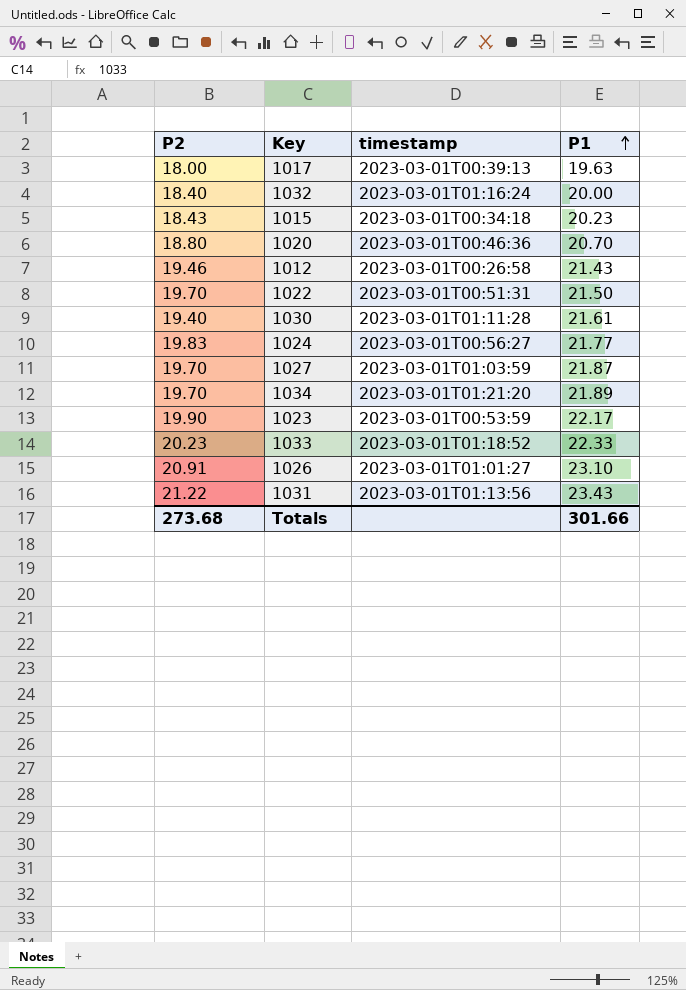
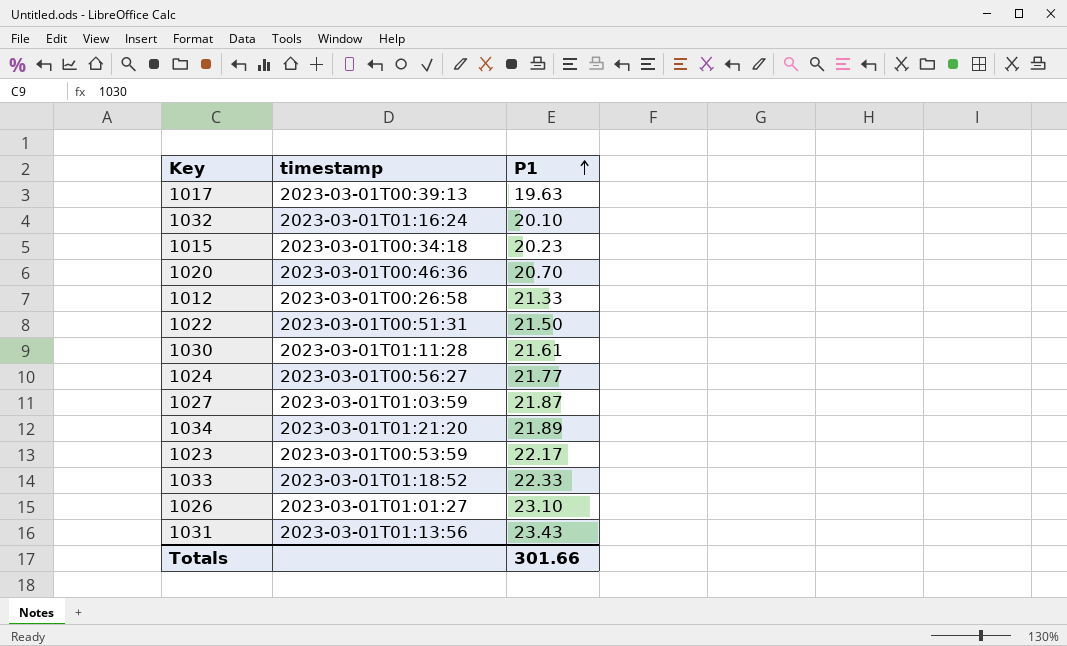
column P2 | position: 1 -> none
1032 | P1: 20.00 -> 20.10
1012 | P1: 21.43 -> 21.33

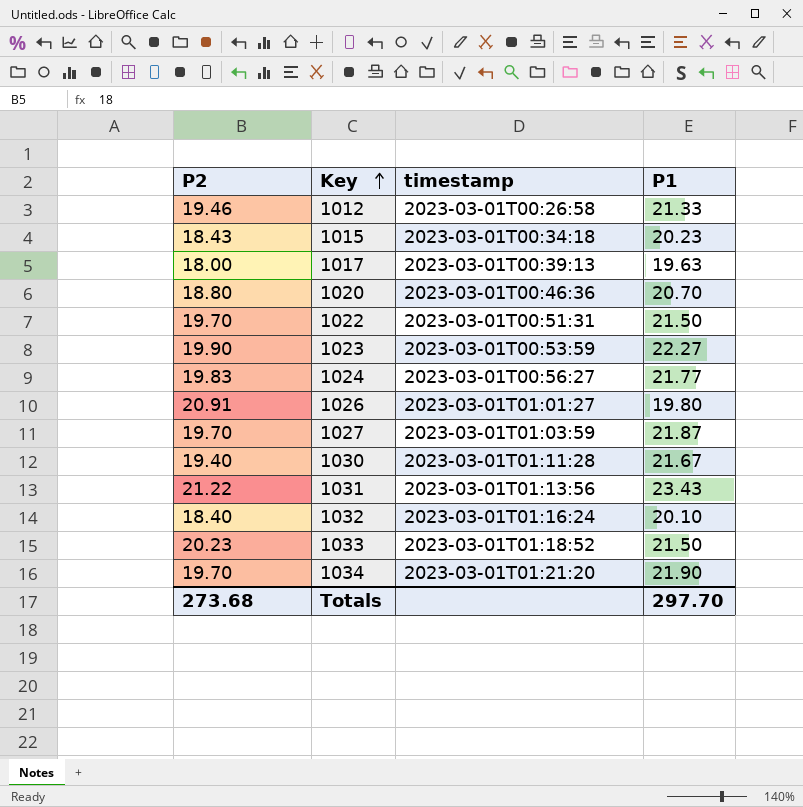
row order: P1 ascending -> Key ascending
column P2 | position: none -> 1
1023 | P1: 22.17 -> 22.27
1026 | P1: 23.10 -> 19.80
1030 | P1: 21.61 -> 21.67
1033 | P1: 22.33 -> 21.50
1034 | P1: 21.89 -> 21.90
Totals | P1: 301.66 -> 297.70

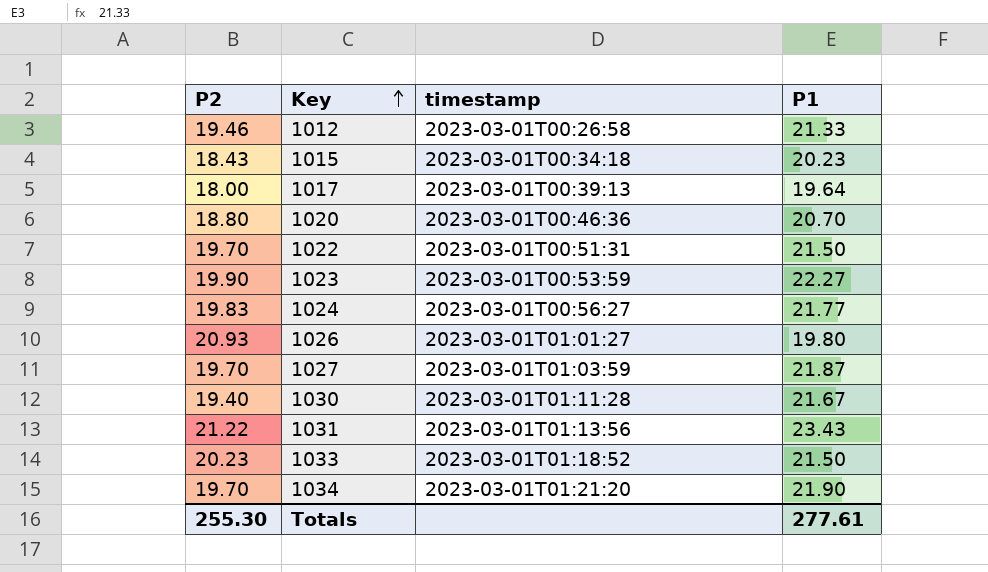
row 1032: 18.40 | 2023-03-01T01:16:24 | 20.10 -> none
1017 | P1: 19.63 -> 19.64
1026 | P2: 20.91 -> 20.93
Totals | P2: 273.68 -> 255.30
Totals | P1: 297.70 -> 277.61

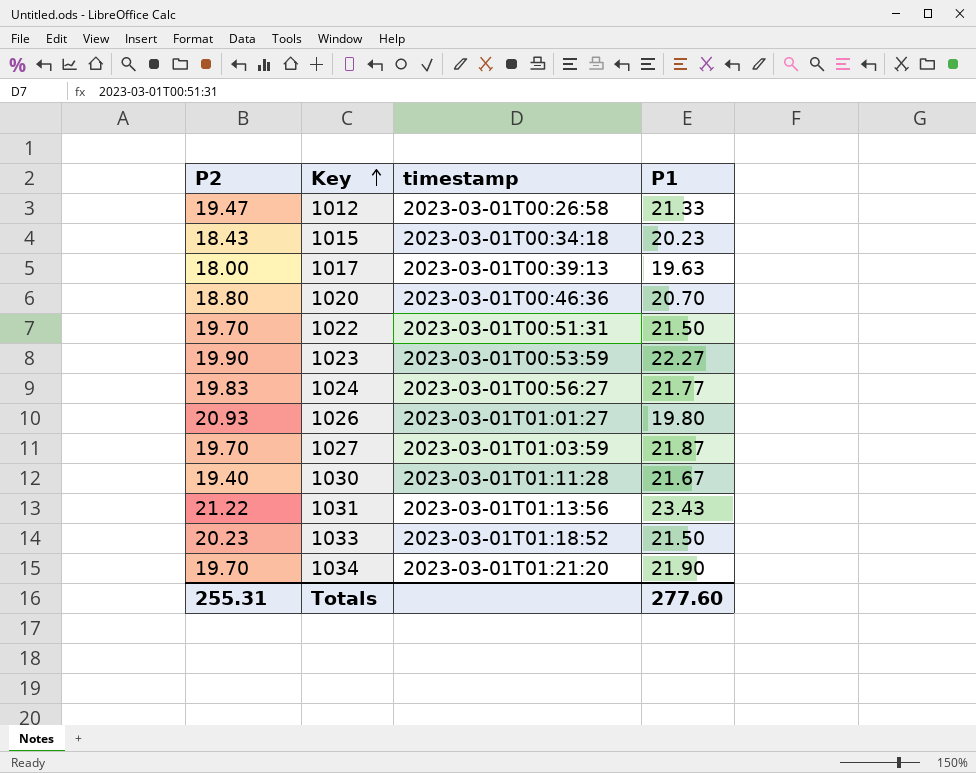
1012 | P2: 19.46 -> 19.47
1017 | P1: 19.64 -> 19.63
Totals | P2: 255.30 -> 255.31
Totals | P1: 277.61 -> 277.60

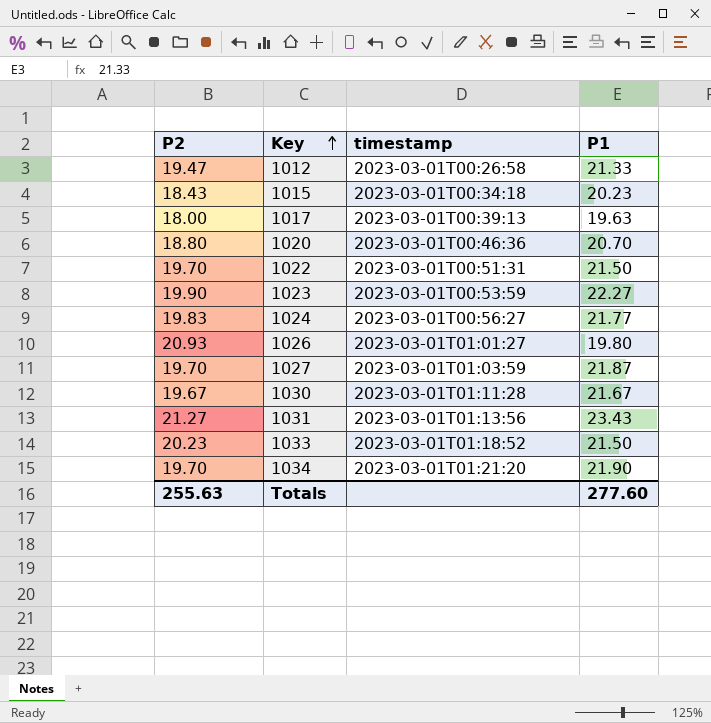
1030 | P2: 19.40 -> 19.67
1031 | P2: 21.22 -> 21.27
Totals | P2: 255.31 -> 255.63

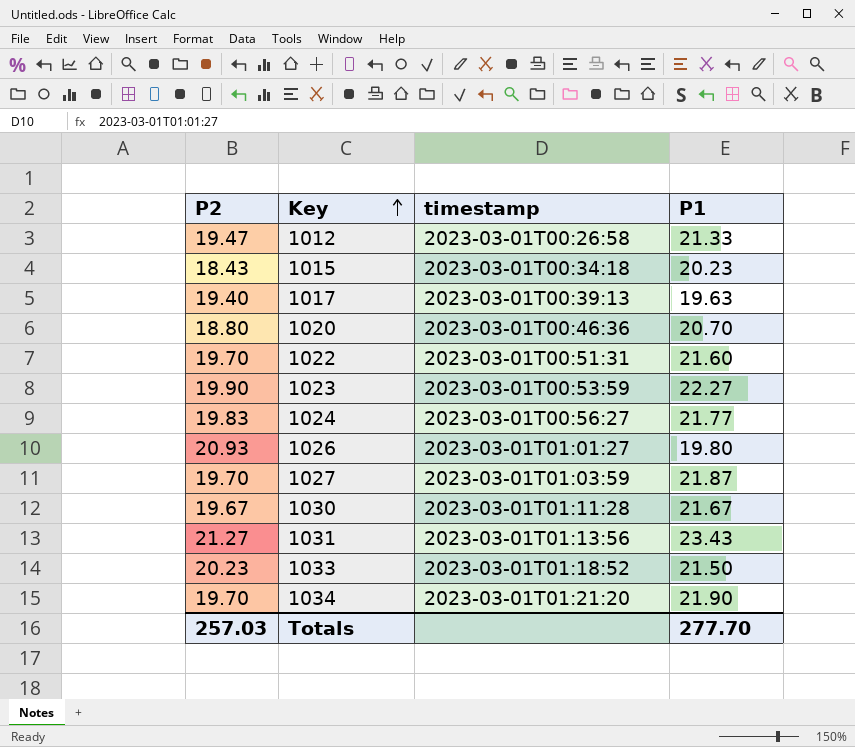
1017 | P2: 18.00 -> 19.40
1022 | P1: 21.50 -> 21.60
Totals | P2: 255.63 -> 257.03
Totals | P1: 277.60 -> 277.70

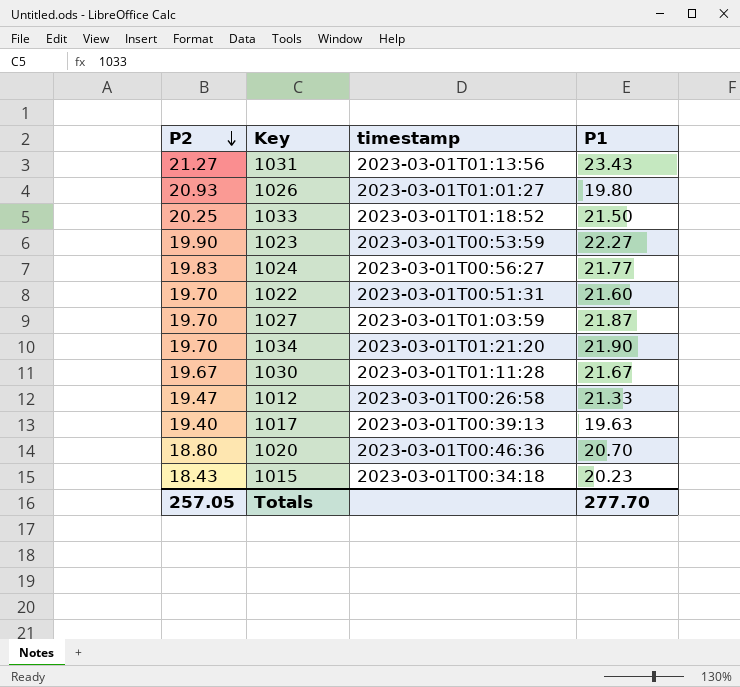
row order: Key ascending -> P2 descending
1033 | P2: 20.23 -> 20.25
Totals | P2: 257.03 -> 257.05

